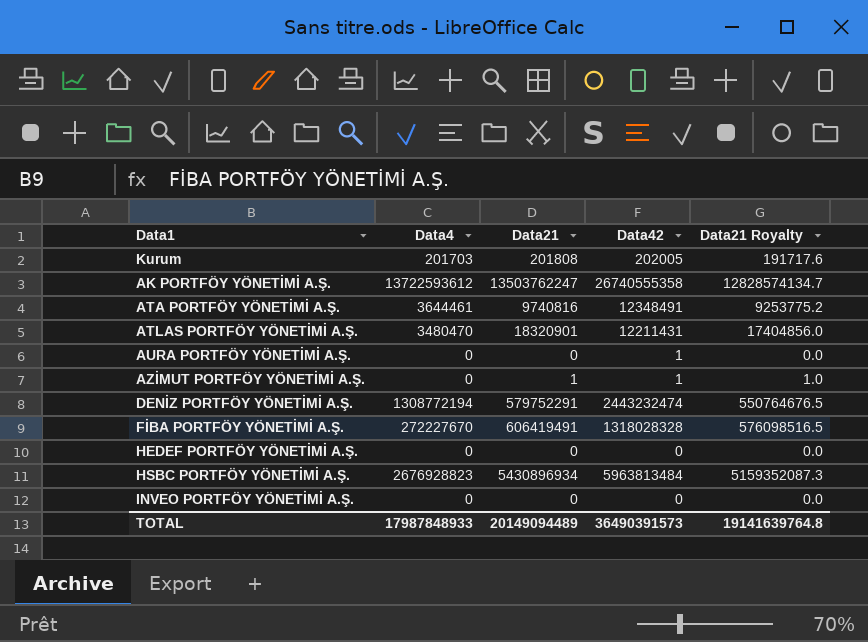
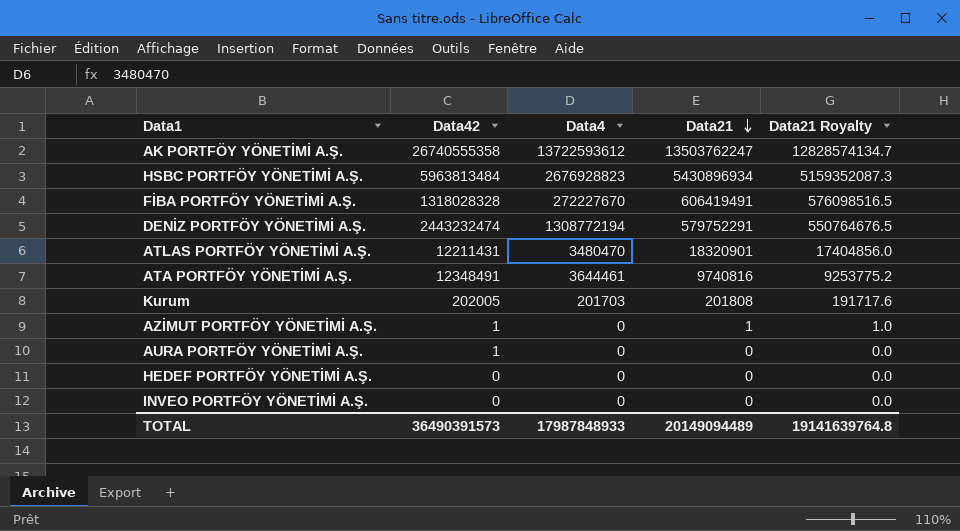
row order: none -> Data21 descending
column Data42 | position: 4 -> 2

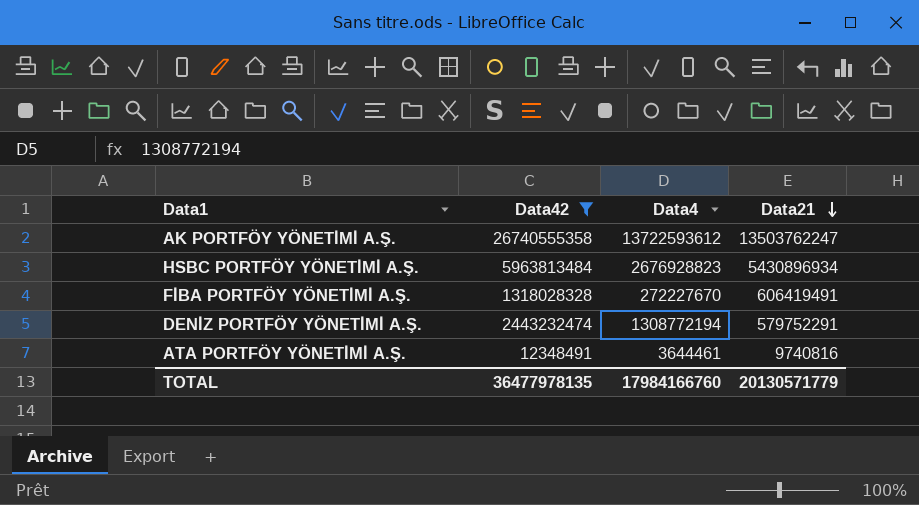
filter: none -> Data42 >= 12348491
column Data21 Royalty | formula: [Data21] * 0.95 -> none
TOTAL | Data42: 36490391573 -> 36477978135
TOTAL | Data4: 17987848933 -> 17984166760
TOTAL | Data21: 20149094489 -> 20130571779

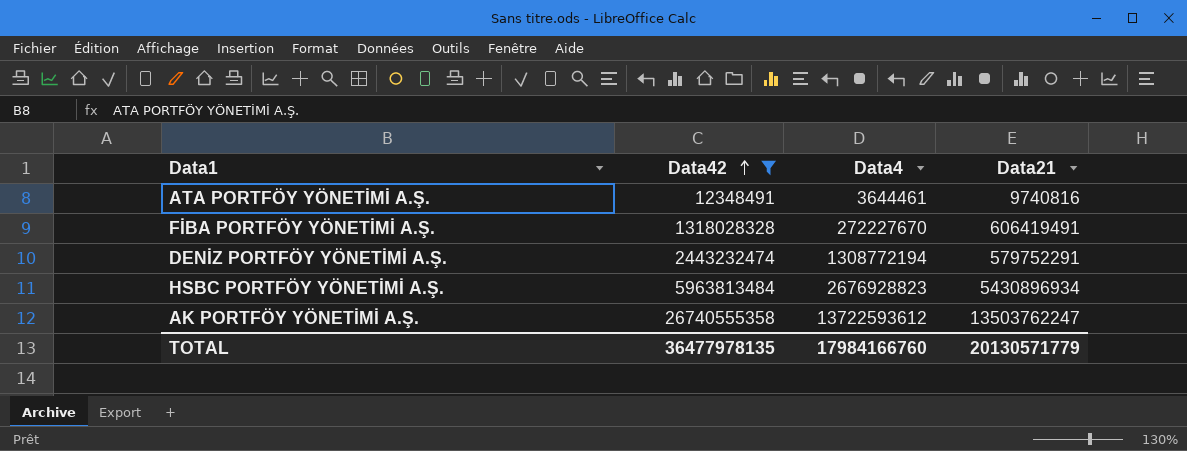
row order: Data21 descending -> Data42 ascending

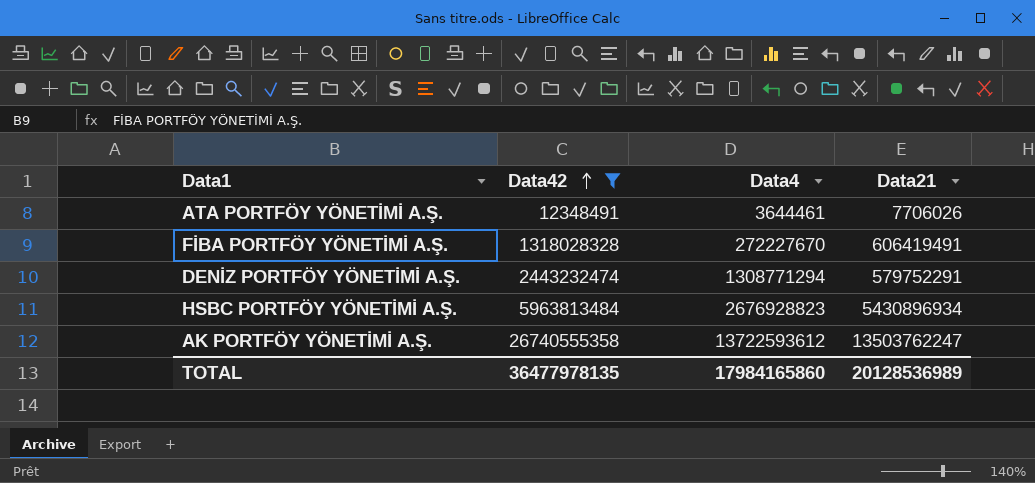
ATA PORTFÖY YÖNETİMİ A.Ş. | Data21: 9740816 -> 7706026
DENİZ PORTFÖY YÖNETİMİ A.Ş. | Data4: 1308772194 -> 1308771294
TOTAL | Data4: 17984166760 -> 17984165860
TOTAL | Data21: 20130571779 -> 20128536989

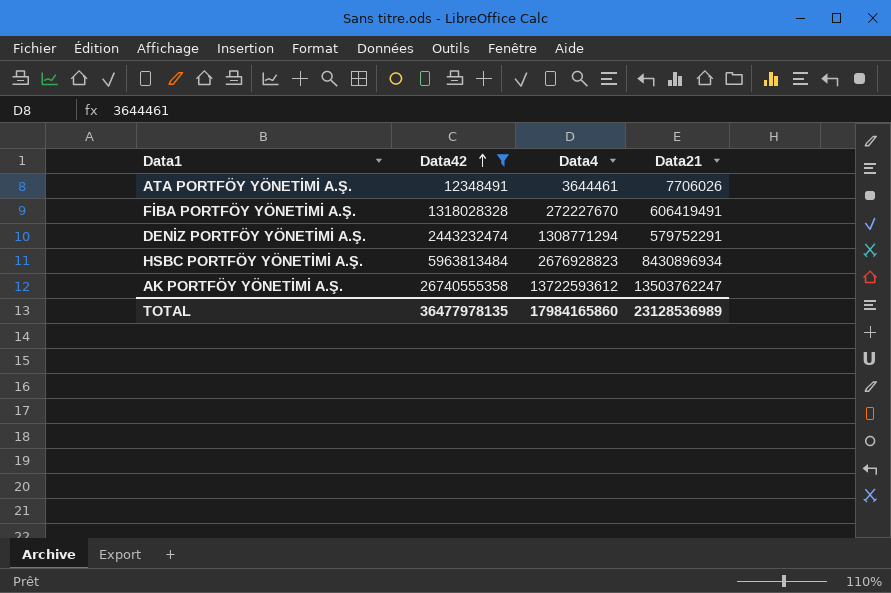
HSBC PORTFÖY YÖNETİMİ A.Ş. | Data21: 5430896934 -> 8430896934
TOTAL | Data21: 20128536989 -> 23128536989

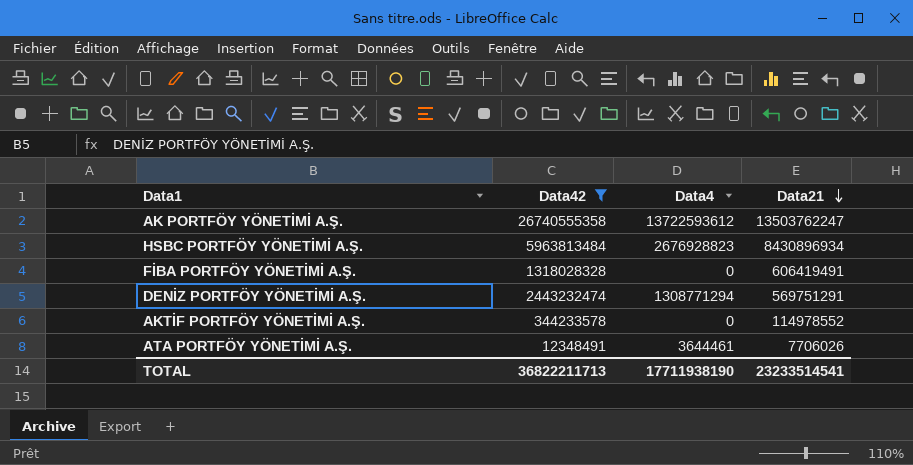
row order: Data42 ascending -> Data21 descending
FİBA PORTFÖY YÖNETİMİ A.Ş. | Data4: 272227670 -> 0
DENİZ PORTFÖY YÖNETİMİ A.Ş. | Data21: 579752291 -> 569751291
row AKTİF PORTFÖY YÖNETİMİ A.Ş.: none -> 344233578 | 0 | 114978552
TOTAL | Data42: 36477978135 -> 36822211713
TOTAL | Data4: 17984165860 -> 17711938190
TOTAL | Data21: 23128536989 -> 23233514541

